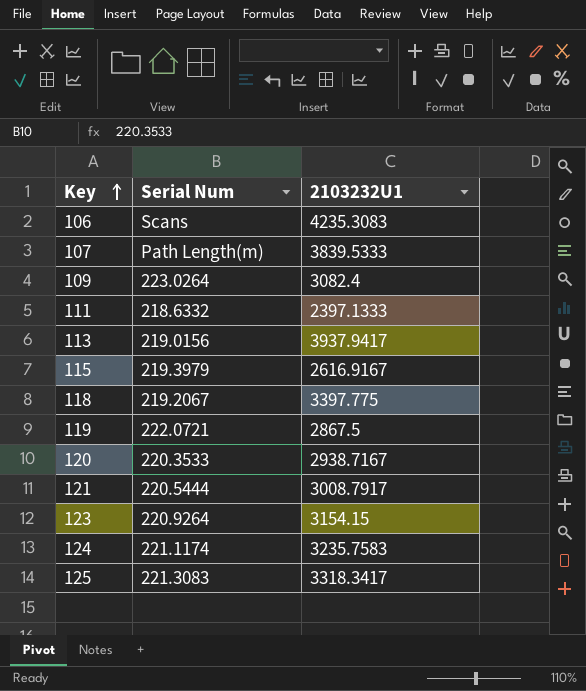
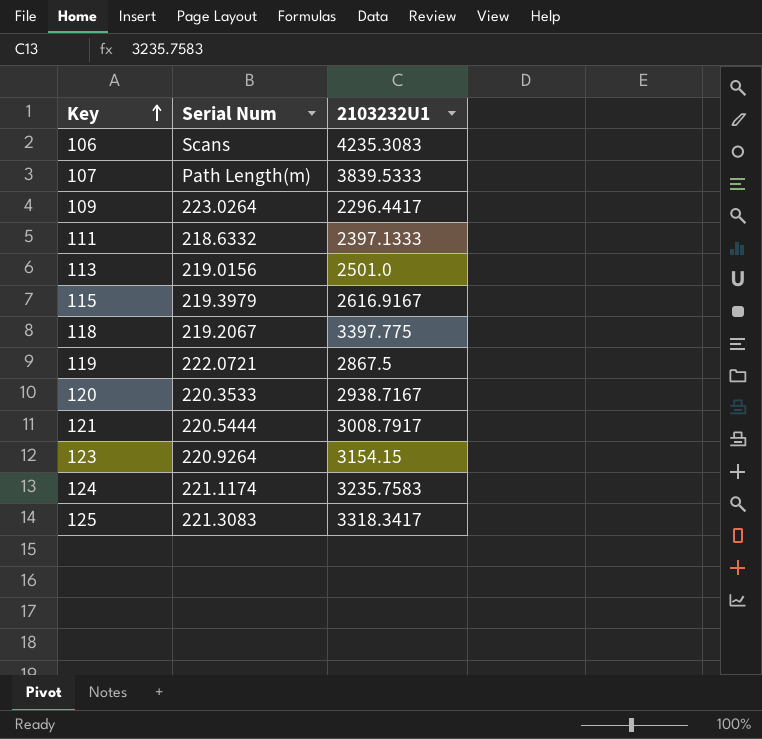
109 | 2103232U1: 3082.4 -> 2296.4417
113 | 2103232U1: 3937.9417 -> 2501.0

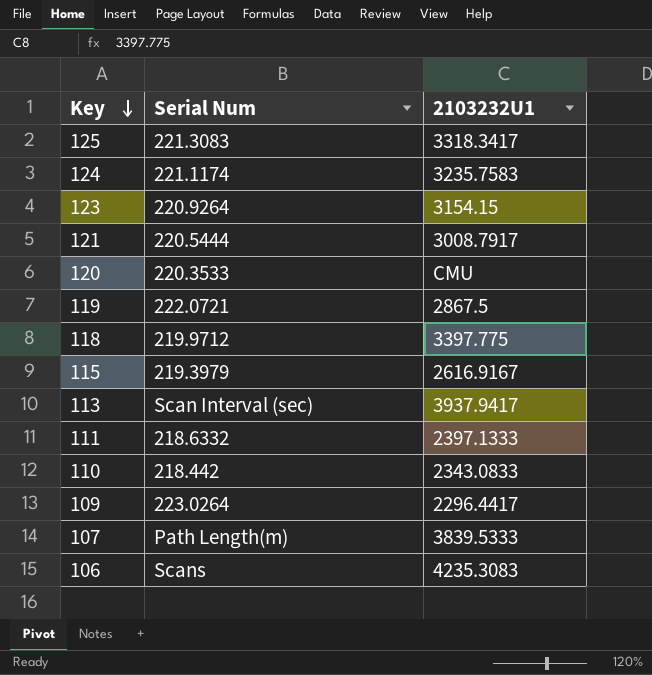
row order: Key ascending -> Key descending
120 | 2103232U1: 2938.7167 -> CMU
118 | Serial Num: 219.2067 -> 219.9712
113 | Serial Num: 219.0156 -> Scan Interval (sec)
113 | 2103232U1: 2501.0 -> 3937.9417
row 110: none -> 218.442 | 2343.0833

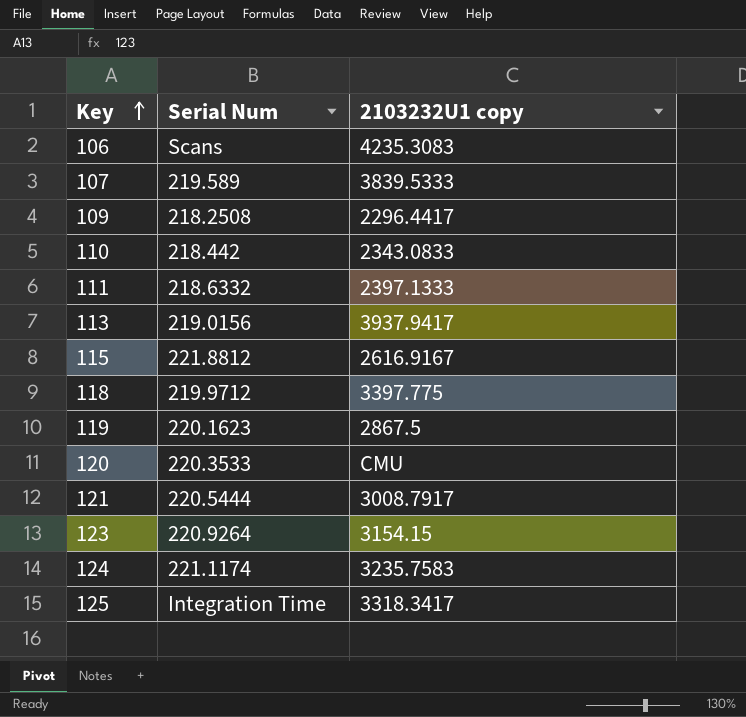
row order: Key descending -> Key ascending
column name: 2103232U1 -> 2103232U1 copy
107 | Serial Num: Path Length(m) -> 219.589
109 | Serial Num: 223.0264 -> 218.2508
113 | Serial Num: Scan Interval (sec) -> 219.0156
115 | Serial Num: 219.3979 -> 221.8812
119 | Serial Num: 222.0721 -> 220.1623
125 | Serial Num: 221.3083 -> Integration Time

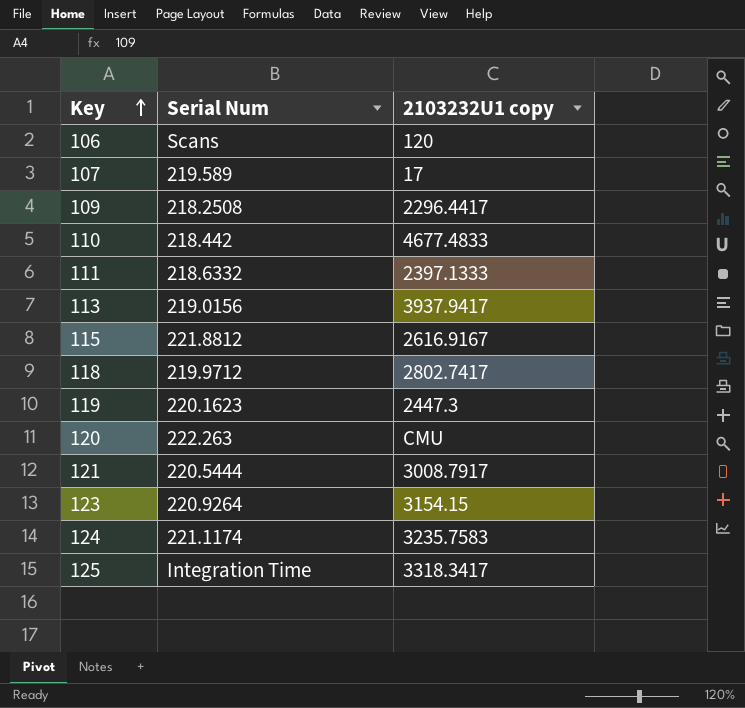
106 | 2103232U1 copy: 4235.3083 -> 120
107 | 2103232U1 copy: 3839.5333 -> 17
110 | 2103232U1 copy: 2343.0833 -> 4677.4833
118 | 2103232U1 copy: 3397.775 -> 2802.7417
119 | 2103232U1 copy: 2867.5 -> 2447.3
120 | Serial Num: 220.3533 -> 222.263

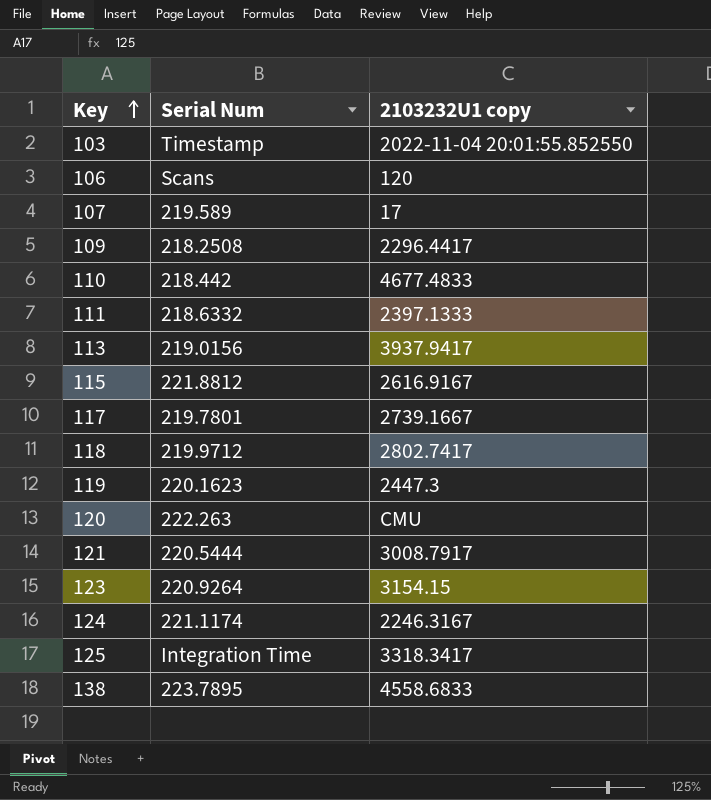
row 103: none -> Timestamp | 2022-11-04 20:01:55.852550
row 117: none -> 219.7801 | 2739.1667
124 | 2103232U1 copy: 3235.7583 -> 2246.3167
row 138: none -> 223.7895 | 4558.6833

